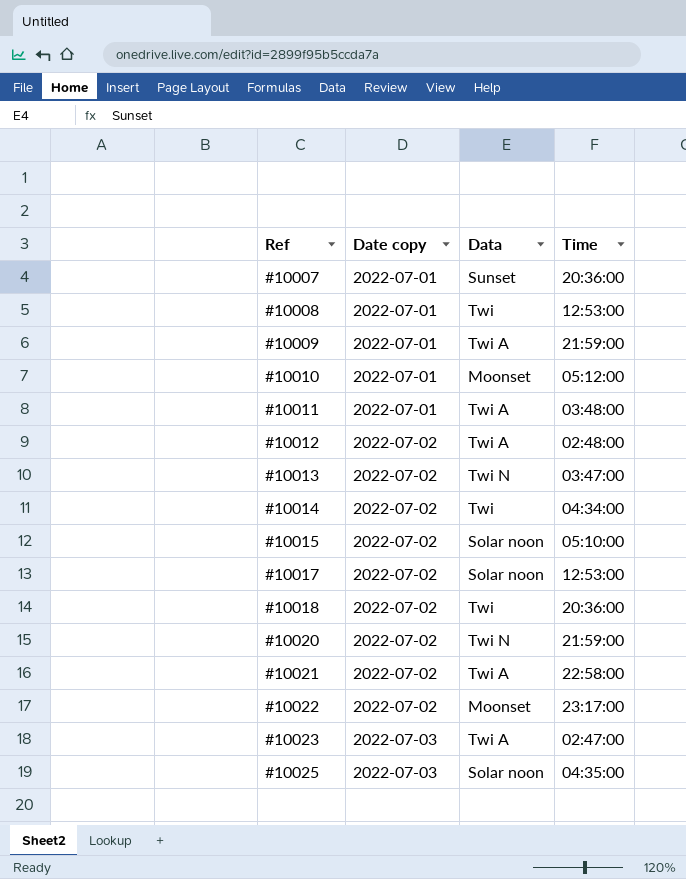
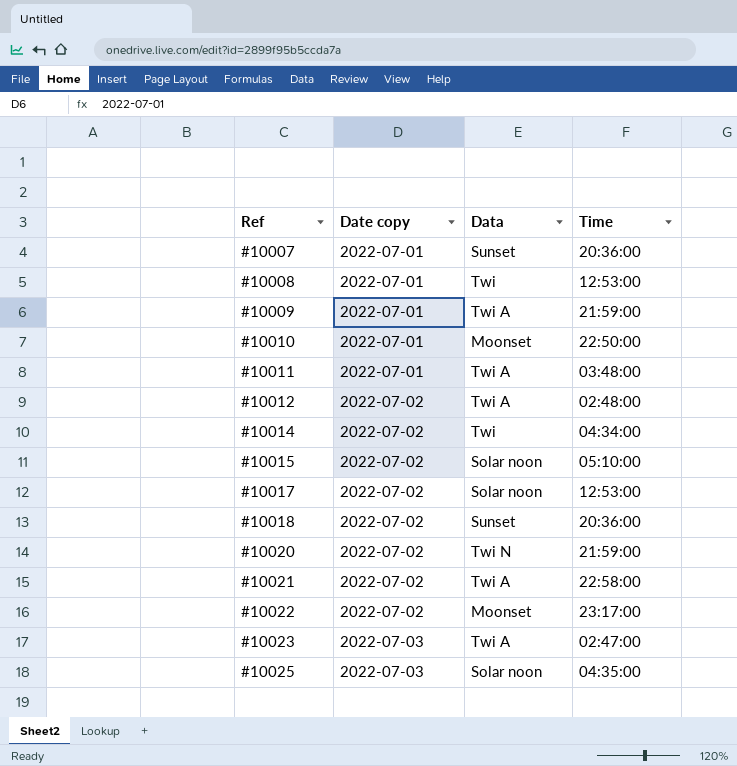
row #10013: 2022-07-02 | Twi N | 03:47:00 -> none
#10010 | Time: 05:12:00 -> 22:50:00
#10018 | Data: Twi -> Sunset

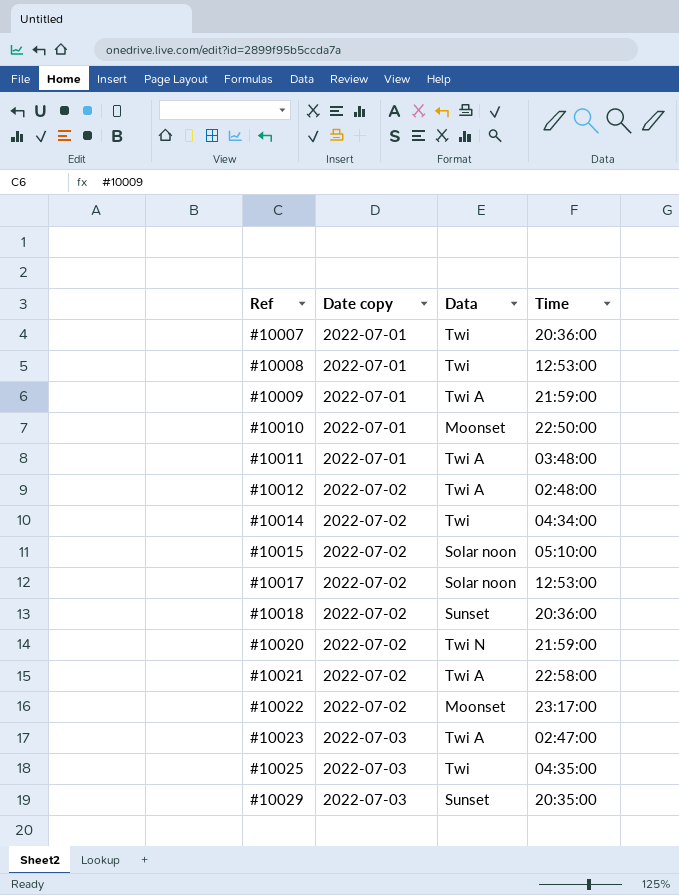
#10007 | Data: Sunset -> Twi
#10025 | Data: Solar noon -> Twi
row #10029: none -> 2022-07-03 | Sunset | 20:35:00

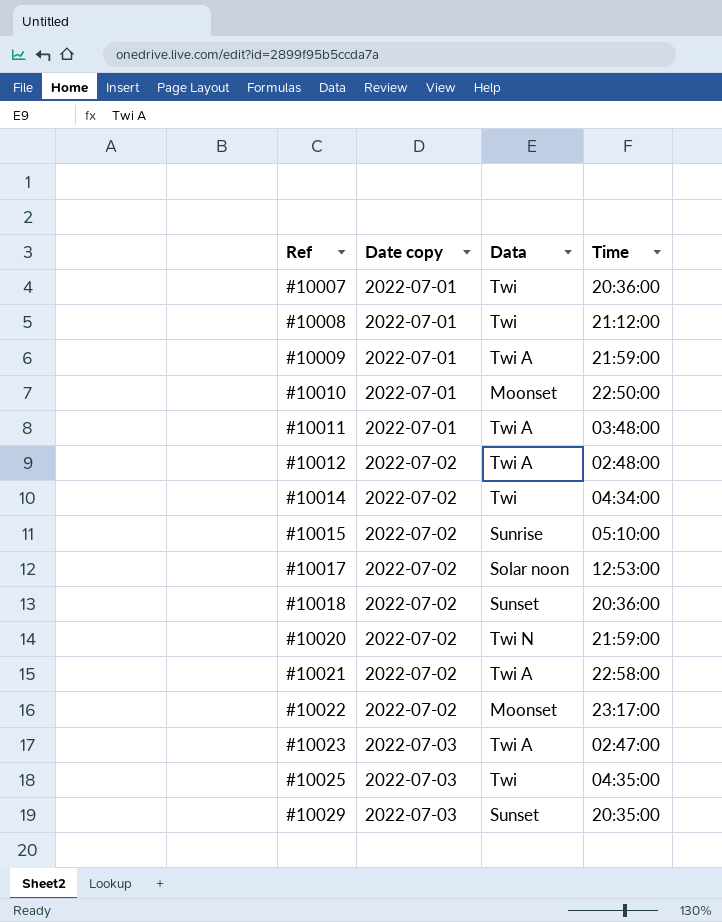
#10008 | Time: 12:53:00 -> 21:12:00
#10015 | Data: Solar noon -> Sunrise

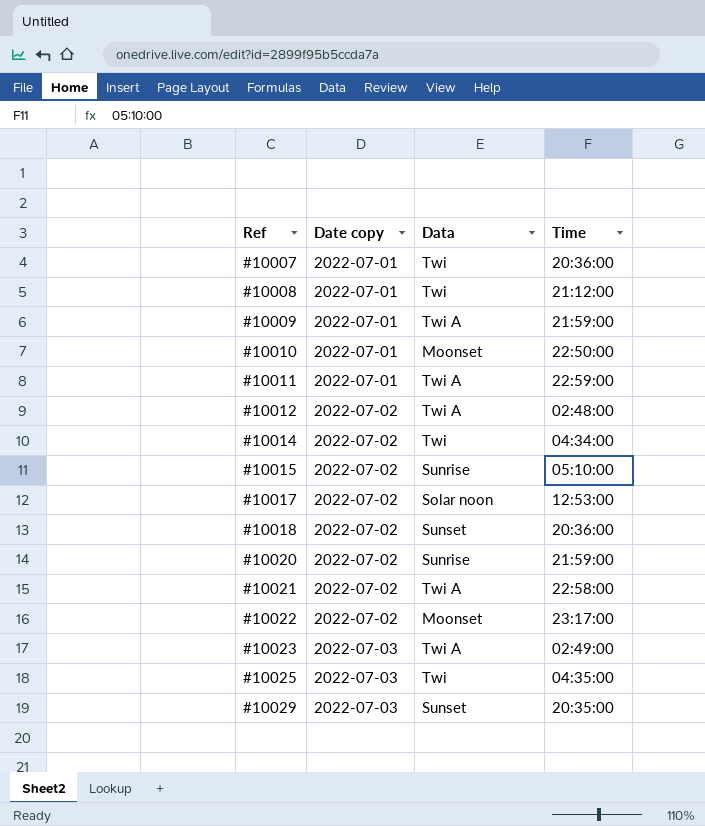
#10011 | Time: 03:48:00 -> 22:59:00
#10020 | Data: Twi N -> Sunrise
#10023 | Time: 02:47:00 -> 02:49:00

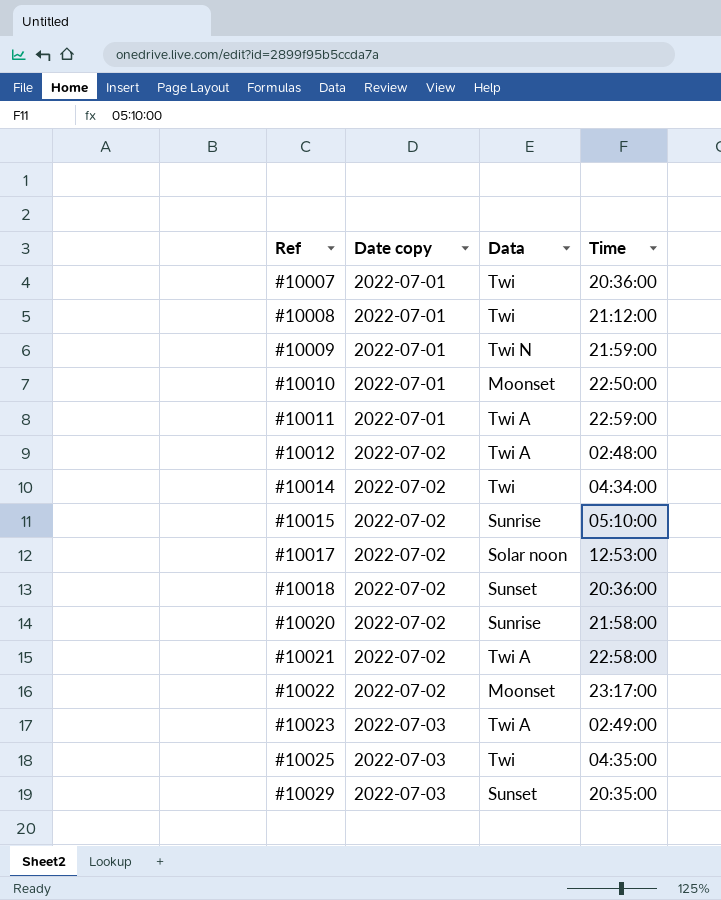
#10009 | Data: Twi A -> Twi N
#10020 | Time: 21:59:00 -> 21:58:00

